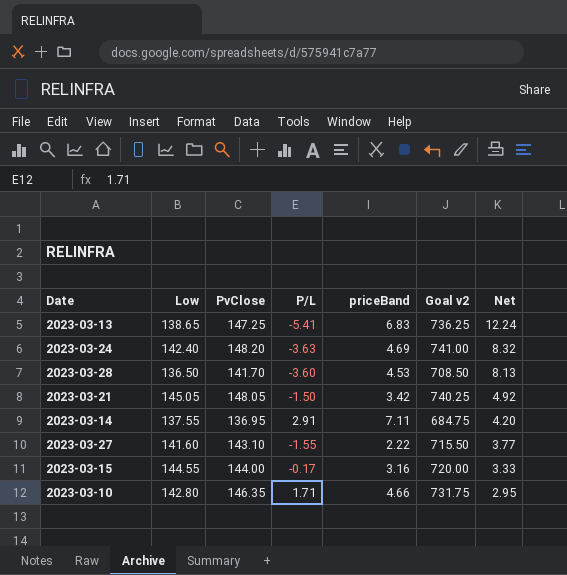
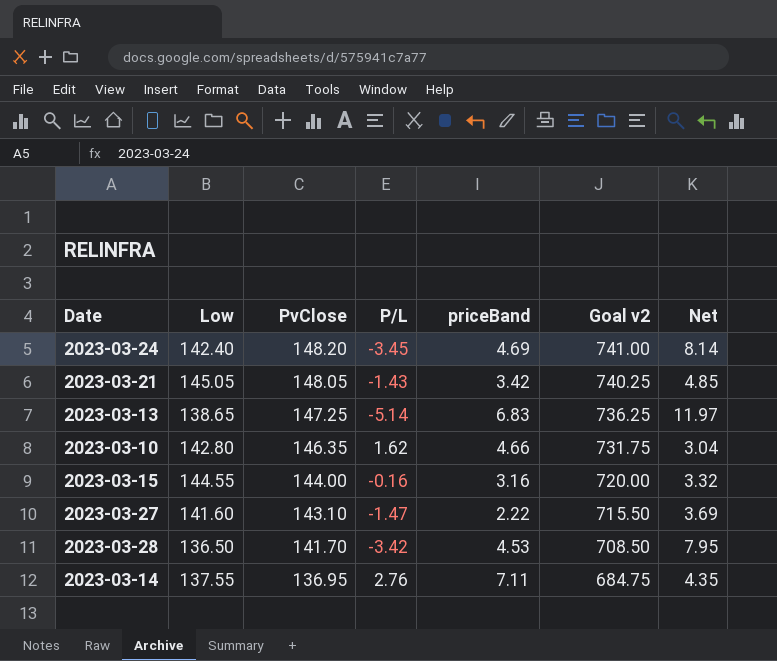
row order: Net descending -> PvClose descending
2023-03-24 | P/L: -3.63 -> -3.45
2023-03-24 | Net: 8.32 -> 8.14
2023-03-21 | P/L: -1.50 -> -1.43
2023-03-21 | Net: 4.92 -> 4.85
2023-03-13 | P/L: -5.41 -> -5.14
2023-03-13 | Net: 12.24 -> 11.97
2023-03-10 | P/L: 1.71 -> 1.62
2023-03-10 | Net: 2.95 -> 3.04
2023-03-15 | P/L: -0.17 -> -0.16
2023-03-15 | Net: 3.33 -> 3.32
2023-03-27 | P/L: -1.55 -> -1.47
2023-03-27 | Net: 3.77 -> 3.69
2023-03-28 | P/L: -3.60 -> -3.42
2023-03-28 | Net: 8.13 -> 7.95
2023-03-14 | P/L: 2.91 -> 2.76
2023-03-14 | Net: 4.20 -> 4.35

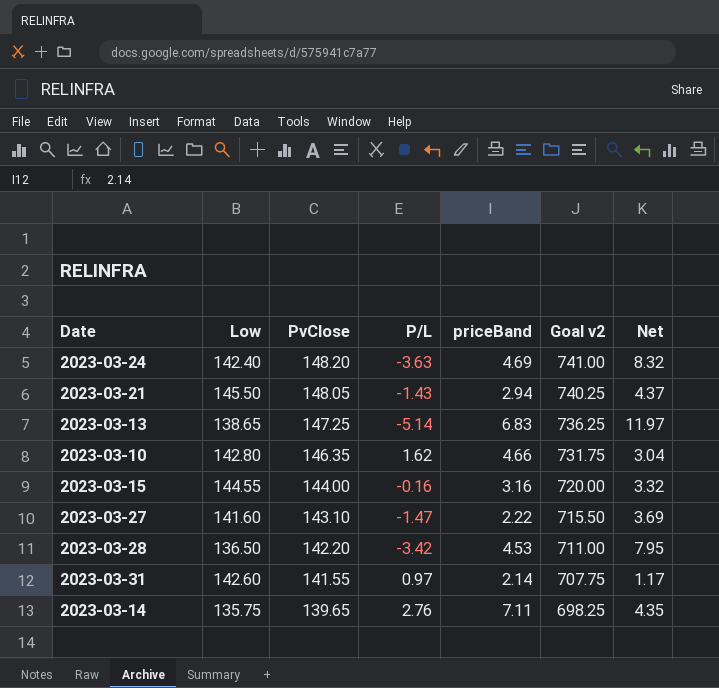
2023-03-24 | P/L: -3.45 -> -3.63
2023-03-24 | Net: 8.14 -> 8.32
2023-03-21 | Low: 145.05 -> 145.50
2023-03-21 | priceBand: 3.42 -> 2.94
2023-03-21 | Net: 4.85 -> 4.37
2023-03-28 | PvClose: 141.70 -> 142.20
2023-03-28 | Goal v2: 708.50 -> 711.00
row 2023-03-31: none -> 142.60 | 141.55 | 0.97 | 2.14 | 707.75 | 1.17
2023-03-14 | Low: 137.55 -> 135.75
2023-03-14 | PvClose: 136.95 -> 139.65
2023-03-14 | Goal v2: 684.75 -> 698.25

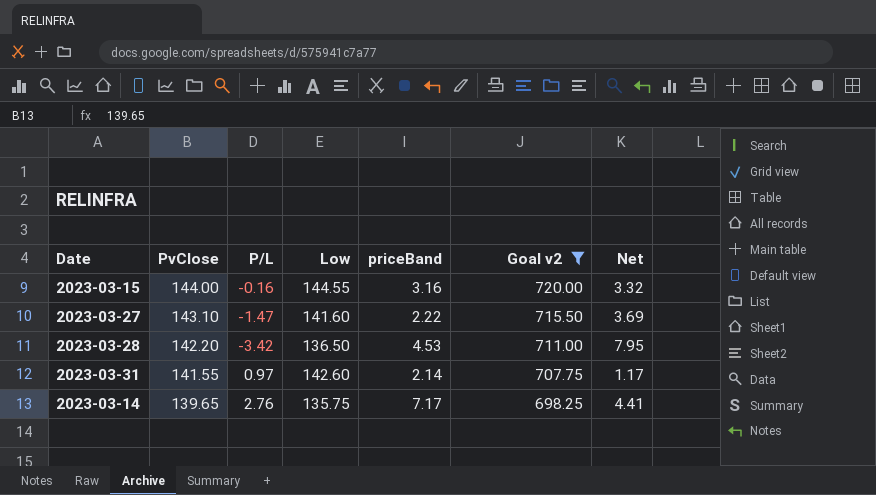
filter: none -> Goal v2 <= 720.00
column Low | position: 2 -> 4
2023-03-14 | priceBand: 7.11 -> 7.17
2023-03-14 | Net: 4.35 -> 4.41

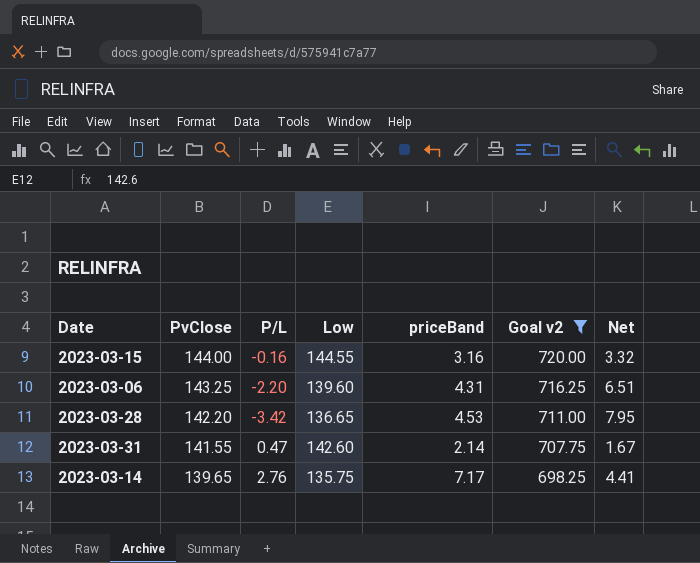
row 2023-03-27: 143.10 | -1.47 | 141.60 | 2.22 | 715.50 | 3.69 -> none
row 2023-03-06: none -> 143.25 | -2.20 | 139.60 | 4.31 | 716.25 | 6.51
2023-03-28 | Low: 136.50 -> 136.65
2023-03-31 | P/L: 0.97 -> 0.47
2023-03-31 | Net: 1.17 -> 1.67

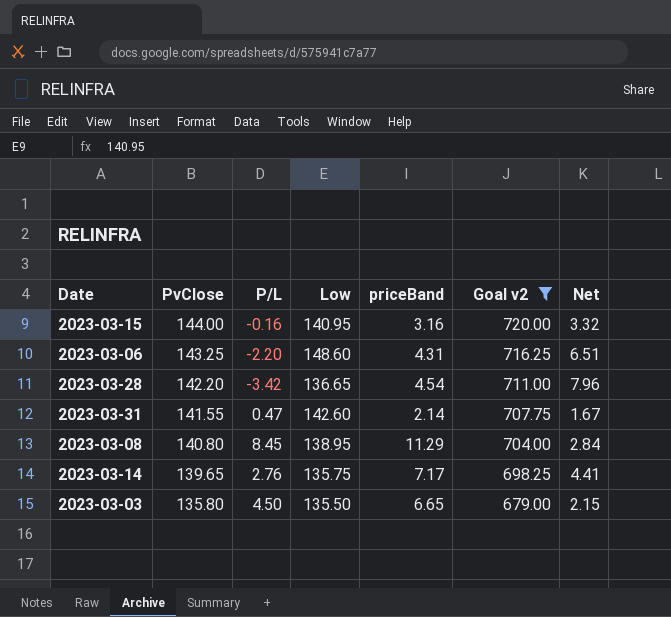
2023-03-15 | Low: 144.55 -> 140.95
2023-03-06 | Low: 139.60 -> 148.60
2023-03-28 | priceBand: 4.53 -> 4.54
2023-03-28 | Net: 7.95 -> 7.96
row 2023-03-08: none -> 140.80 | 8.45 | 138.95 | 11.29 | 704.00 | 2.84
row 2023-03-03: none -> 135.80 | 4.50 | 135.50 | 6.65 | 679.00 | 2.15

